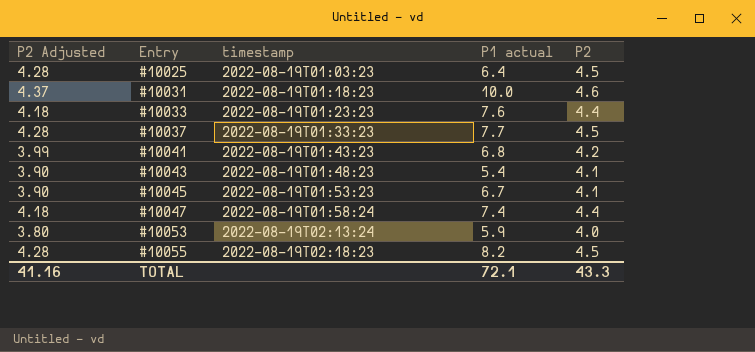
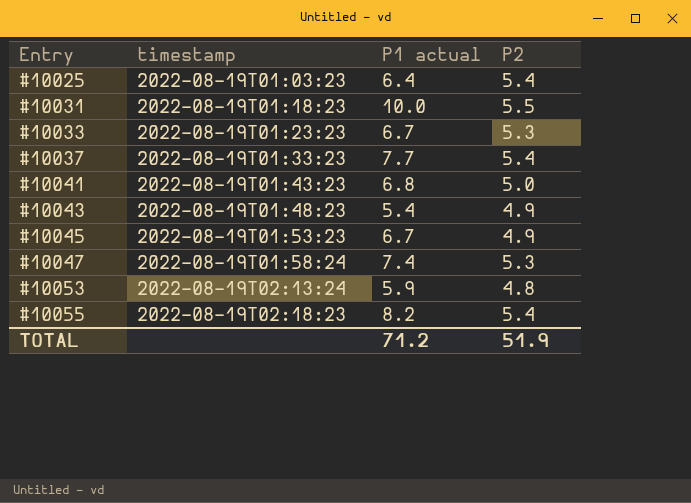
column P2 Adjusted | formula: [P2] * 0.95 -> none
#10025 | P2: 4.5 -> 5.4
#10031 | P2: 4.6 -> 5.5
#10033 | P1 actual: 7.6 -> 6.7
#10033 | P2: 4.4 -> 5.3
#10037 | P2: 4.5 -> 5.4
#10041 | P2: 4.2 -> 5.0
#10043 | P2: 4.1 -> 4.9
#10045 | P2: 4.1 -> 4.9
#10047 | P2: 4.4 -> 5.3
#10053 | P2: 4.0 -> 4.8
#10055 | P2: 4.5 -> 5.4
TOTAL | P1 actual: 72.1 -> 71.2
TOTAL | P2: 43.3 -> 51.9

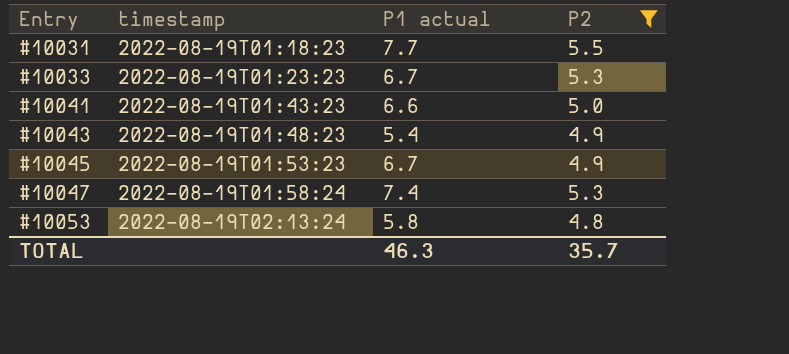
filter: none -> P2 != 5.4
#10031 | P1 actual: 10.0 -> 7.7
#10041 | P1 actual: 6.8 -> 6.6
#10053 | P1 actual: 5.9 -> 5.8
TOTAL | P1 actual: 71.2 -> 46.3
TOTAL | P2: 51.9 -> 35.7

